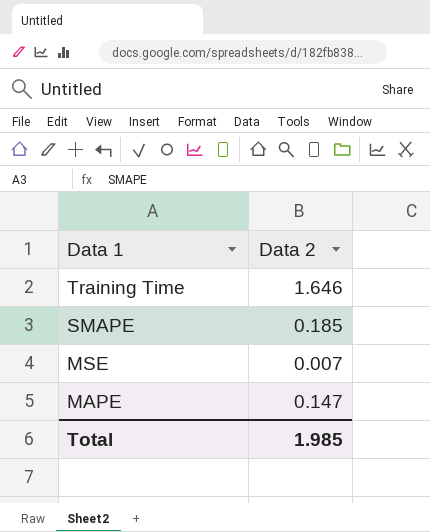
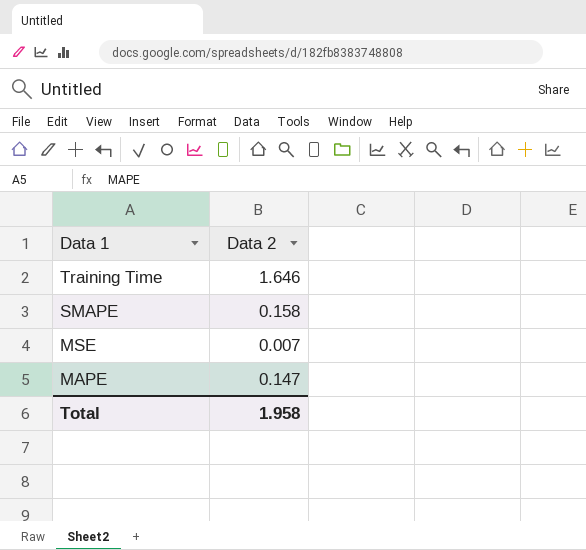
SMAPE | Data 2: 0.185 -> 0.158
Total | Data 2: 1.985 -> 1.958

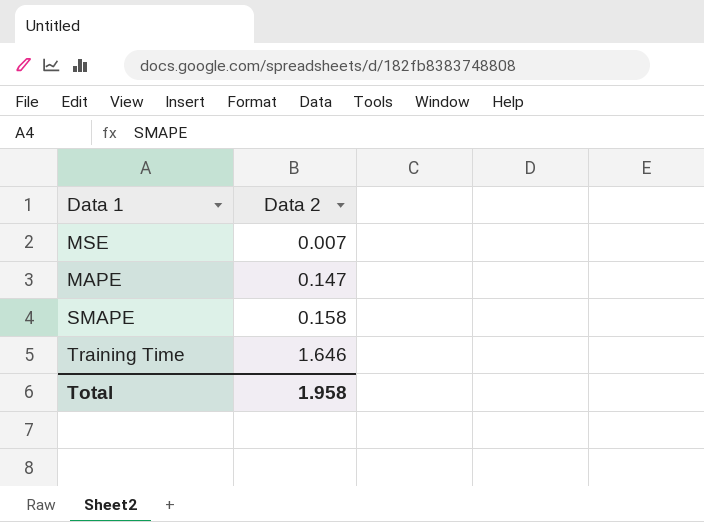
row order: Data 1 descending -> Data 2 ascending

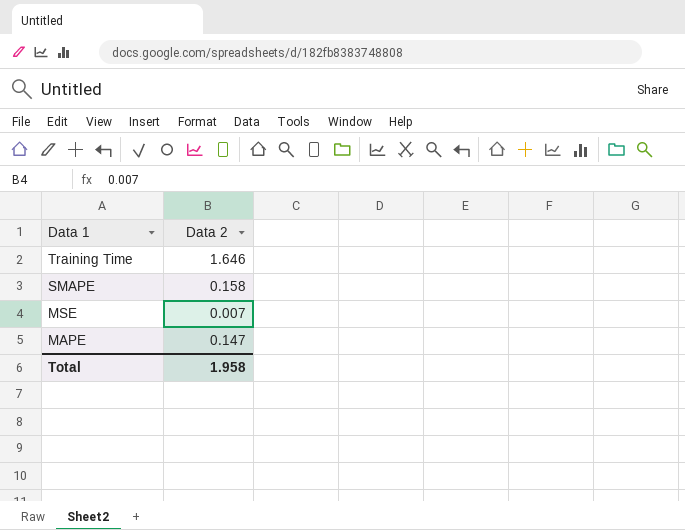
row order: Data 2 ascending -> Data 1 descending

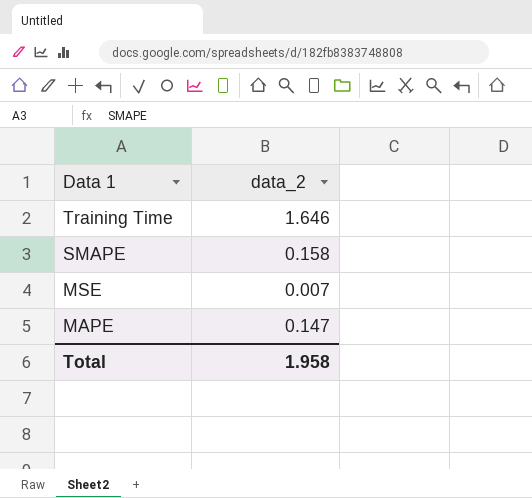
column name: Data 2 -> data_2

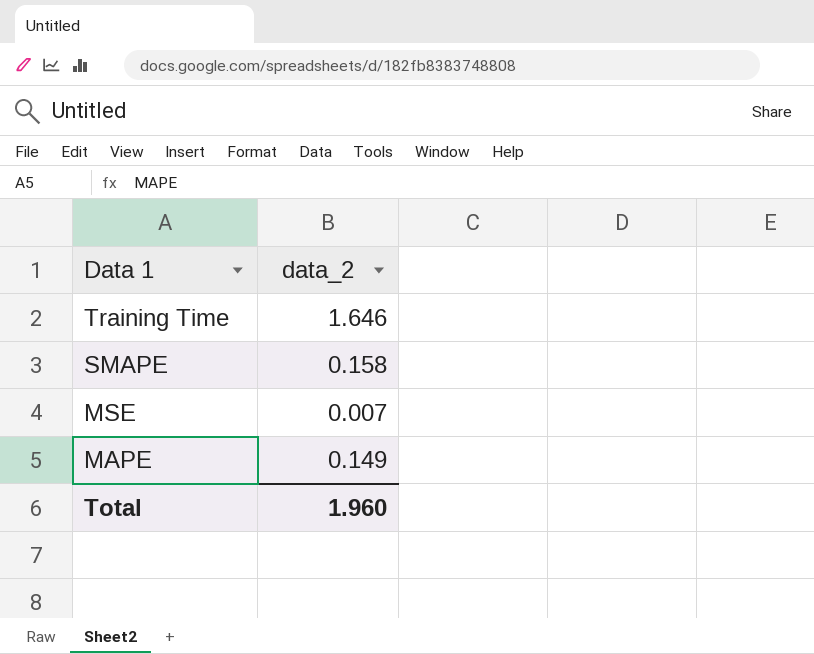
MAPE | data_2: 0.147 -> 0.149
Total | data_2: 1.958 -> 1.960

